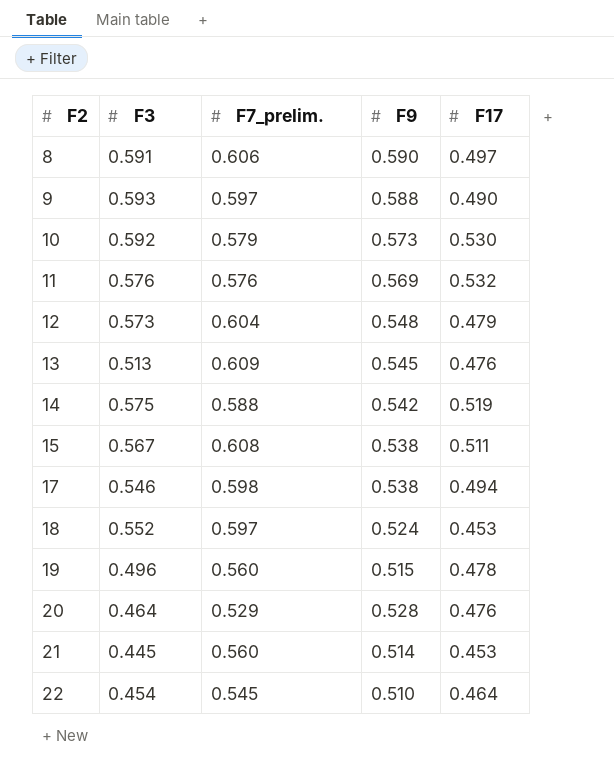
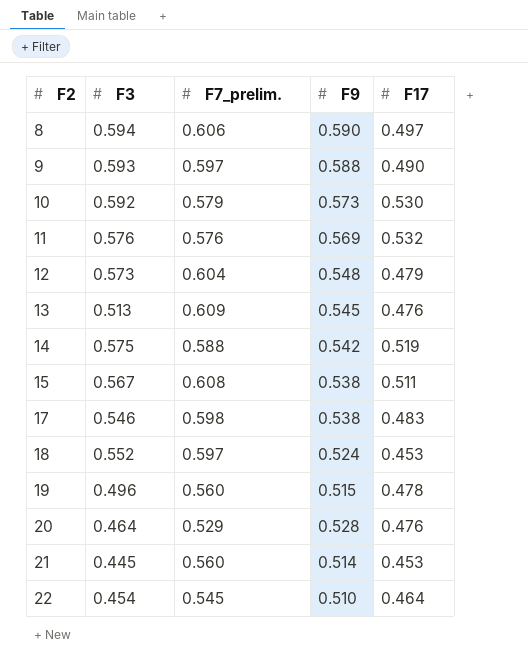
8 | F3: 0.591 -> 0.594
17 | F17: 0.494 -> 0.483

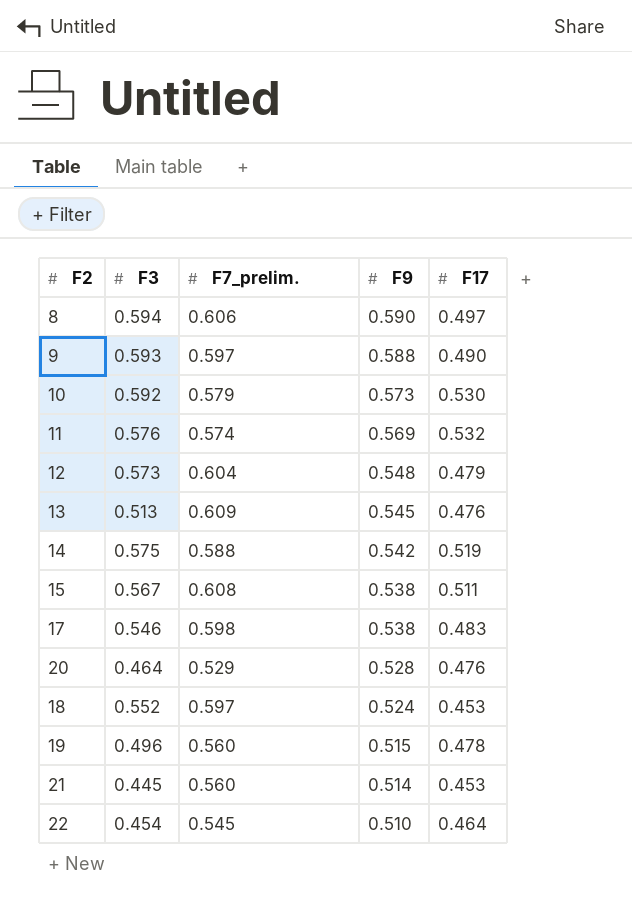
row order: F2 ascending -> F9 descending
11 | F7_prelim.: 0.576 -> 0.574

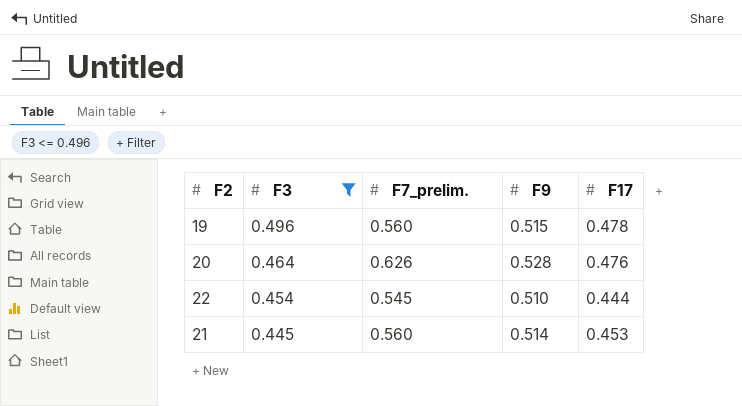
filter: none -> F3 <= 0.496
row order: F9 descending -> F3 descending
20 | F7_prelim.: 0.529 -> 0.626
22 | F17: 0.464 -> 0.444

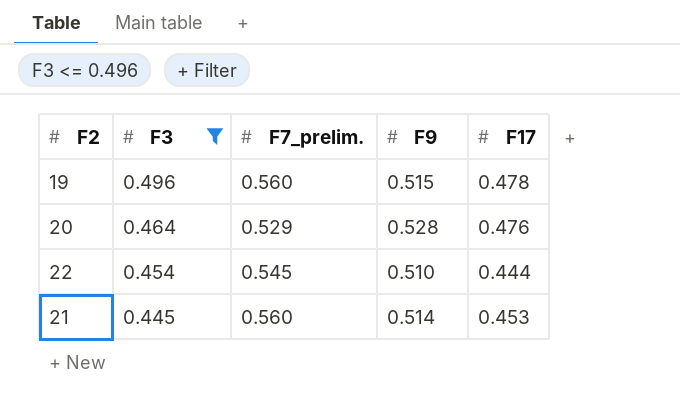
20 | F7_prelim.: 0.626 -> 0.529

